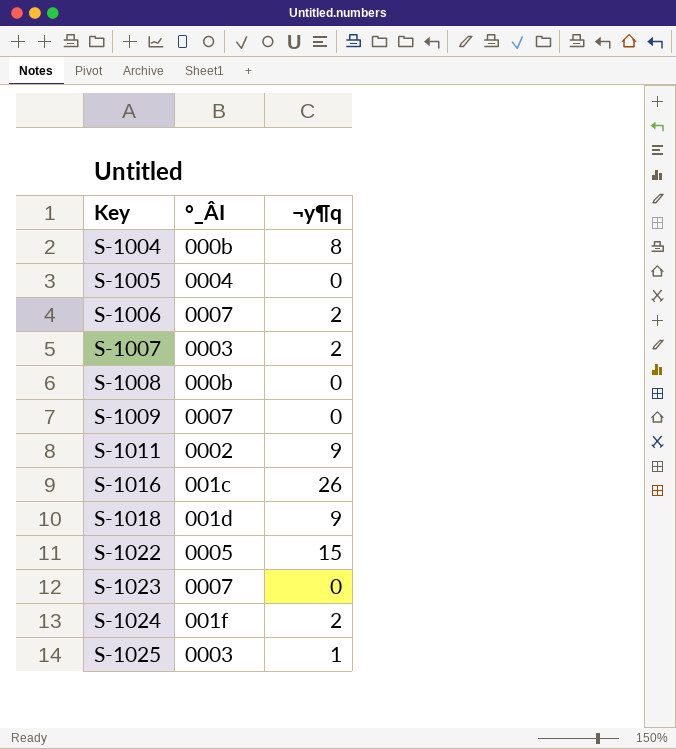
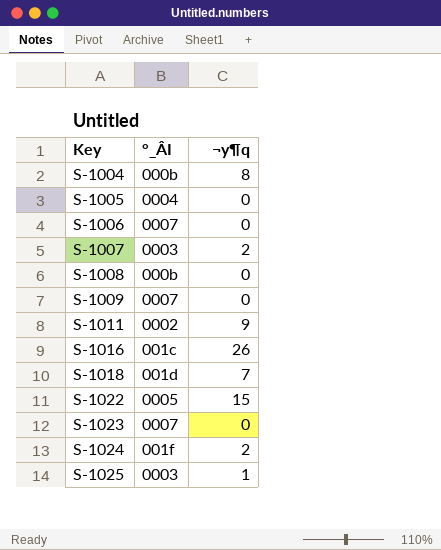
S-1006 | ¬y¶q: 2 -> 0
S-1018 | ¬y¶q: 9 -> 7

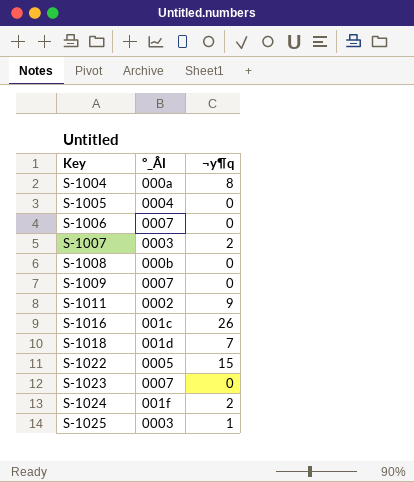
S-1004 | °_ÂI: 000b -> 000a

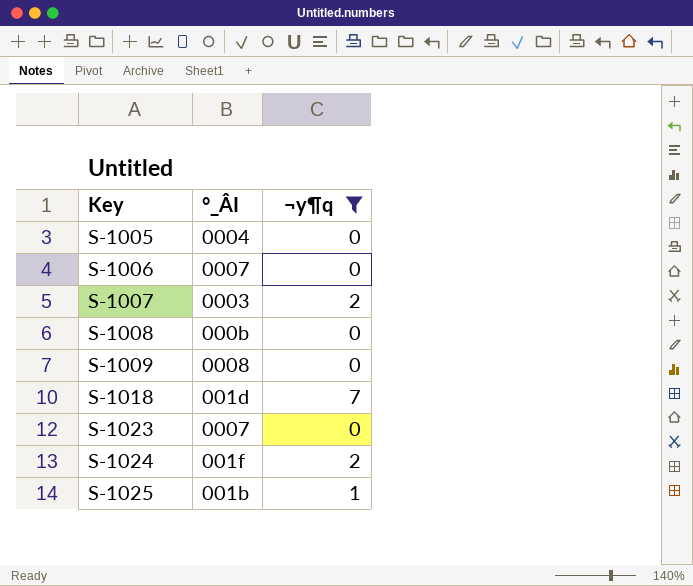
filter: none -> ¬y¶q <= 7
S-1009 | °_ÂI: 0007 -> 0008
S-1025 | °_ÂI: 0003 -> 001b

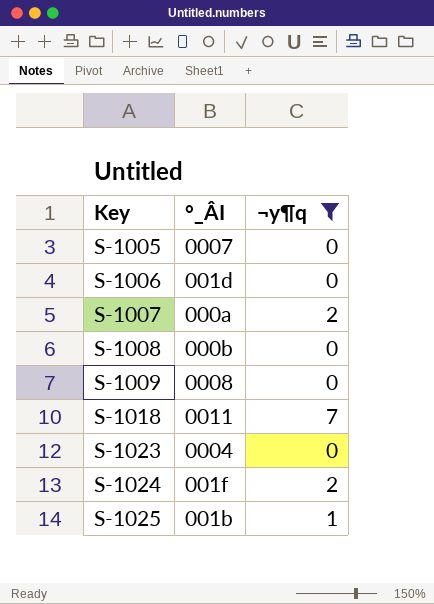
S-1005 | °_ÂI: 0004 -> 0007
S-1006 | °_ÂI: 0007 -> 001d
S-1007 | °_ÂI: 0003 -> 000a
S-1018 | °_ÂI: 001d -> 0011
S-1023 | °_ÂI: 0007 -> 0004

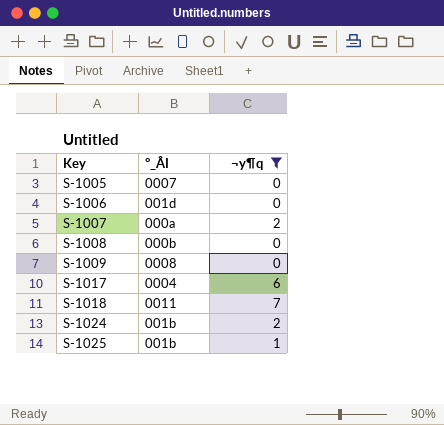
row S-1023: 0004 | 0 -> none
row S-1017: none -> 0004 | 6
S-1024 | °_ÂI: 001f -> 001b

